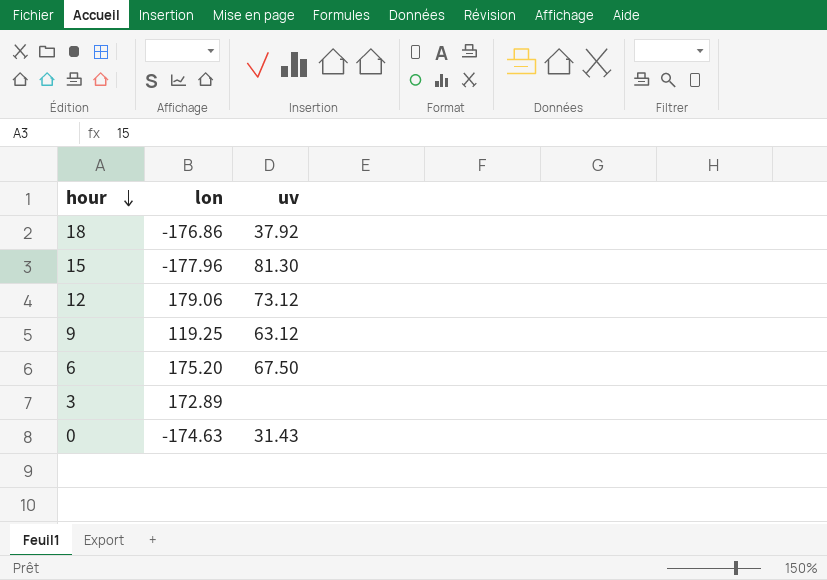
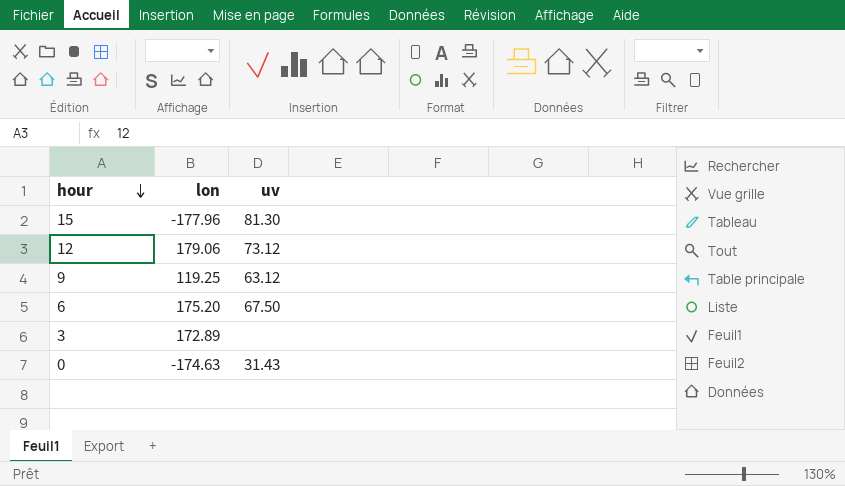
row 18: -176.86 | 37.92 -> none

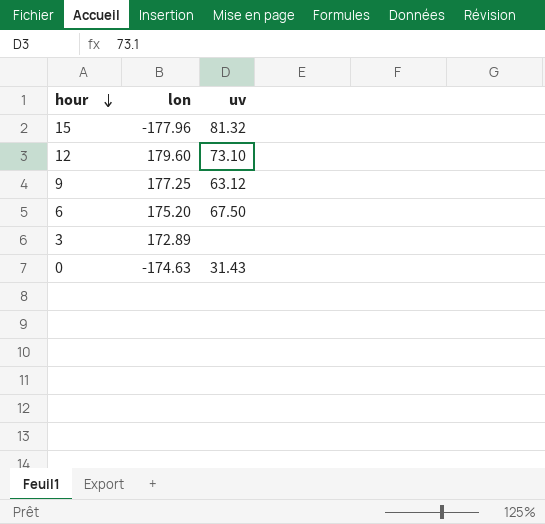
15 | uv: 81.30 -> 81.32
12 | lon: 179.06 -> 179.60
12 | uv: 73.12 -> 73.10
9 | lon: 119.25 -> 177.25

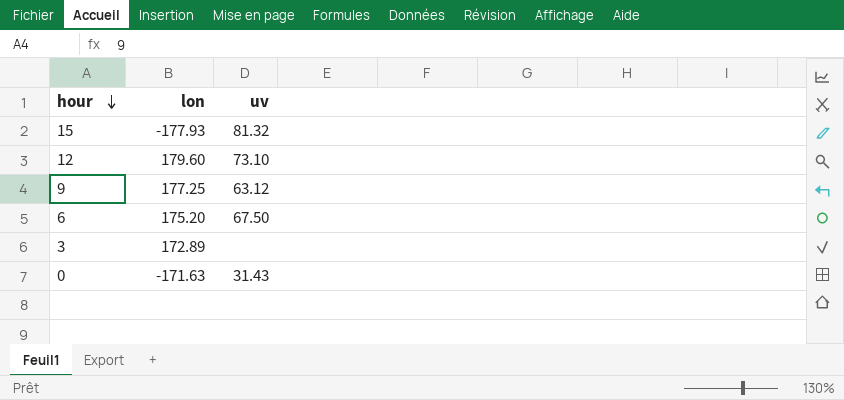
15 | lon: -177.96 -> -177.93
0 | lon: -174.63 -> -171.63

